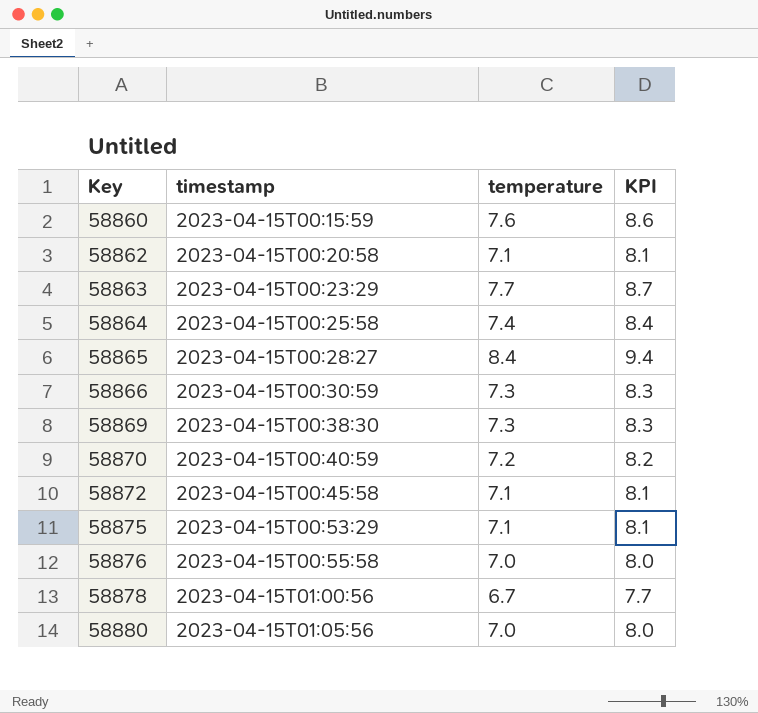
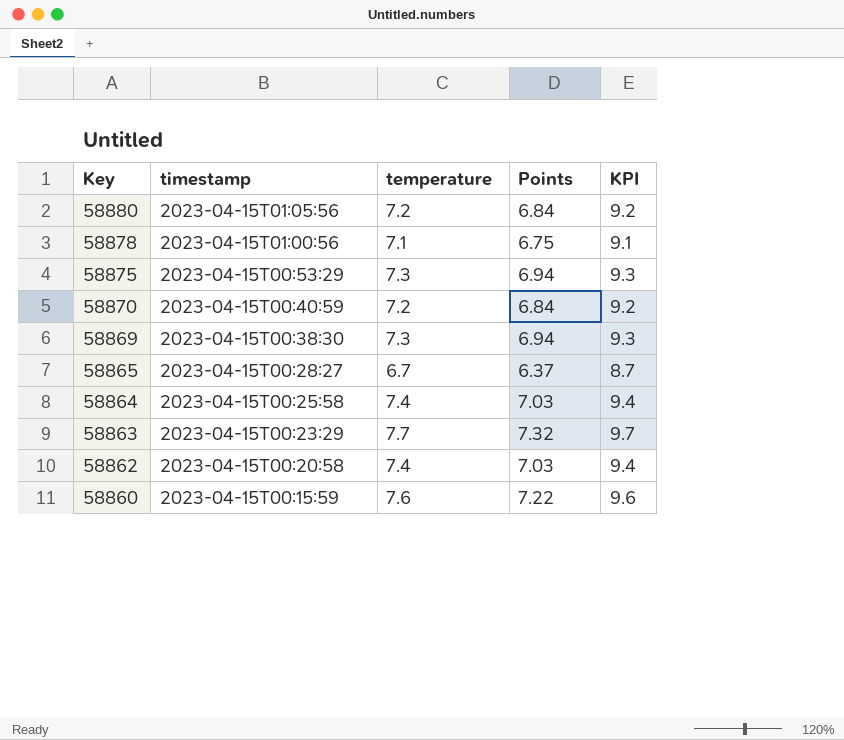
row order: Key ascending -> Key descending
column Points | formula: none -> [temperature] * 0.95
column KPI | formula: [temperature] + 1 -> [temperature] + 2
row 58866: 2023-04-15T00:30:59 | 7.3 | 8.3 -> none
row 58872: 2023-04-15T00:45:58 | 7.1 | 8.1 -> none
row 58876: 2023-04-15T00:55:58 | 7.0 | 8.0 -> none
58880 | temperature: 7.0 -> 7.2
58878 | temperature: 6.7 -> 7.1
58875 | temperature: 7.1 -> 7.3
58865 | temperature: 8.4 -> 6.7
58862 | temperature: 7.1 -> 7.4

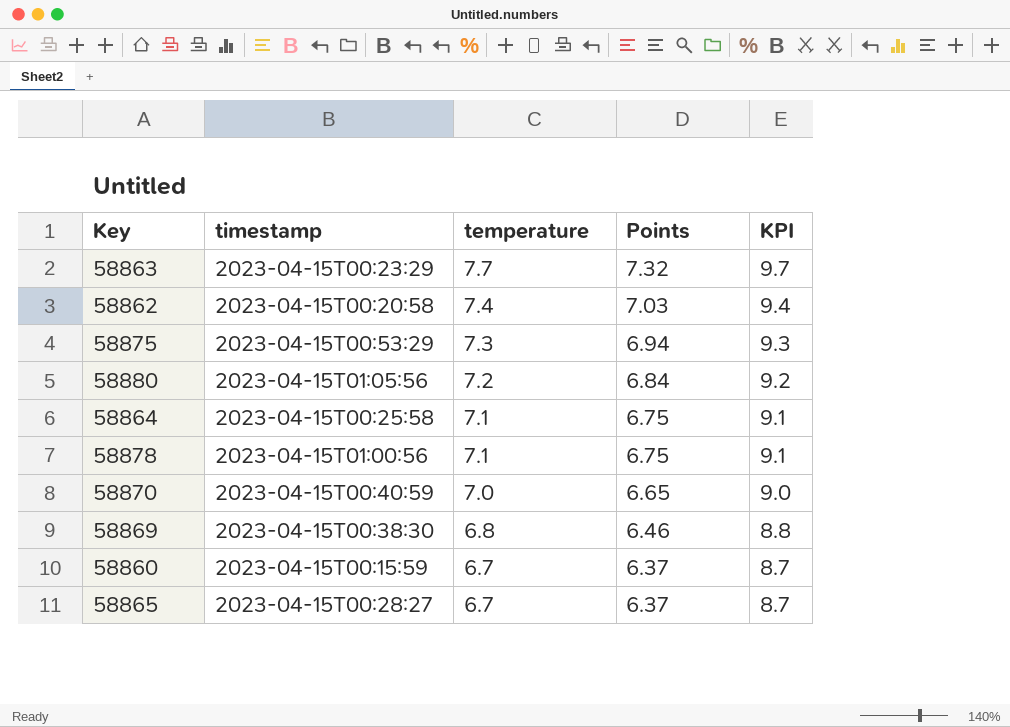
row order: Key descending -> temperature descending
58864 | temperature: 7.4 -> 7.1
58864 | Points: 7.03 -> 6.75
58864 | KPI: 9.4 -> 9.1
58870 | temperature: 7.2 -> 7.0
58870 | Points: 6.84 -> 6.65
58870 | KPI: 9.2 -> 9.0
58869 | temperature: 7.3 -> 6.8
58869 | Points: 6.94 -> 6.46
58869 | KPI: 9.3 -> 8.8
58860 | temperature: 7.6 -> 6.7
58860 | Points: 7.22 -> 6.37
58860 | KPI: 9.6 -> 8.7

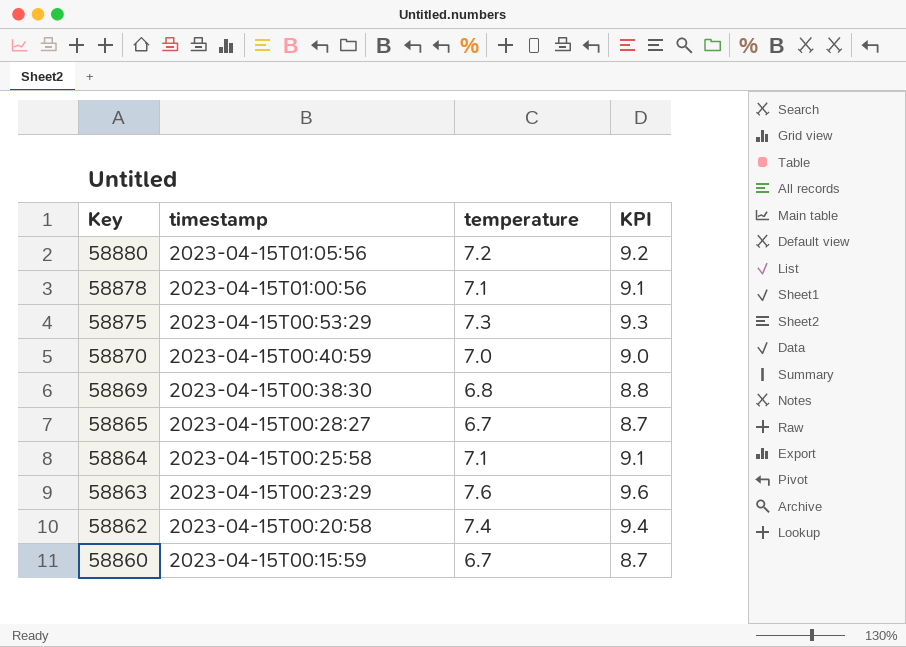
row order: temperature descending -> Key descending
column Points | formula: [temperature] * 0.95 -> none
58863 | temperature: 7.7 -> 7.6
58863 | KPI: 9.7 -> 9.6

